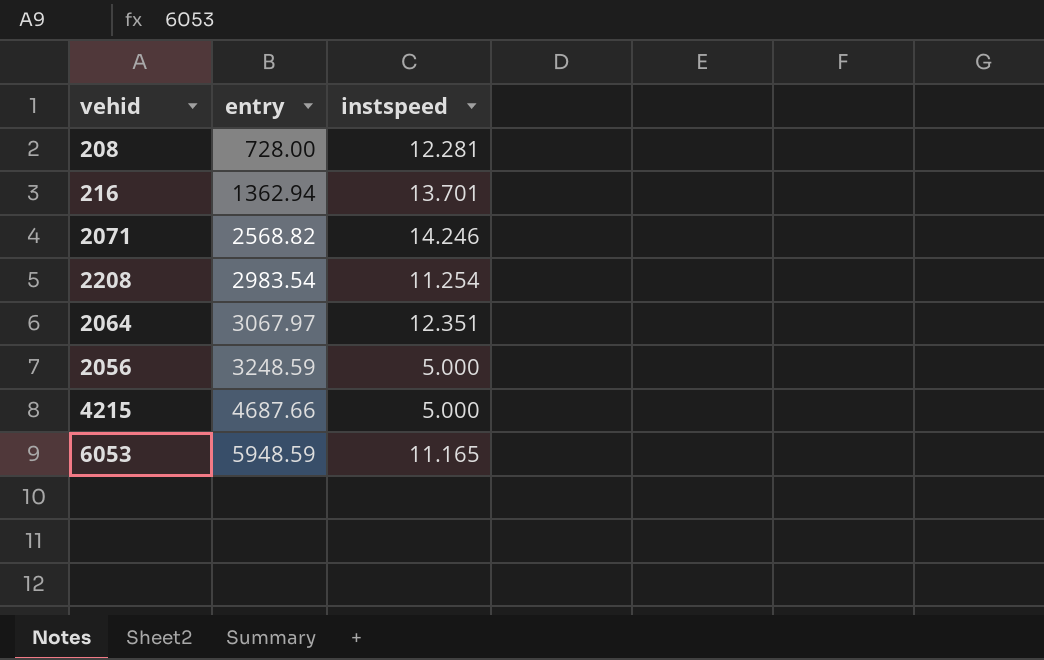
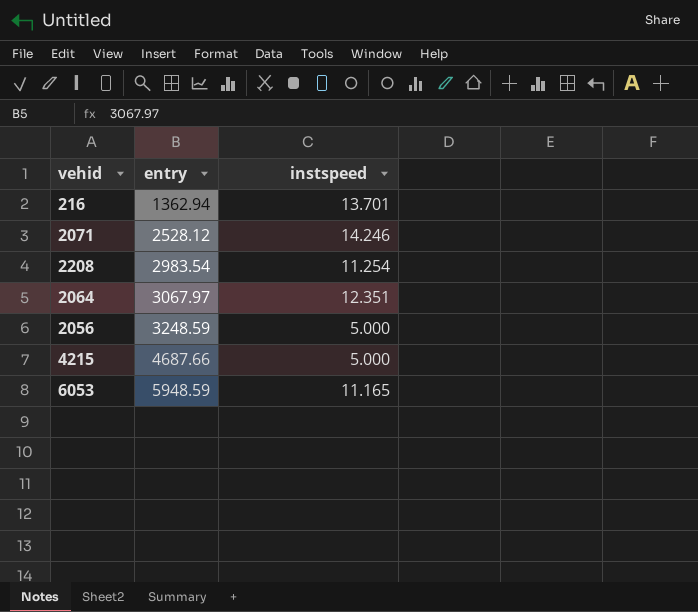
row 208: 728.00 | 12.281 -> none
2071 | entry: 2568.82 -> 2528.12

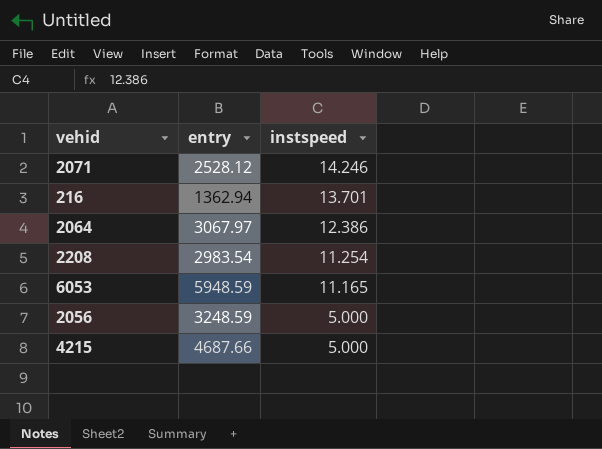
row order: entry ascending -> instspeed descending
2064 | instspeed: 12.351 -> 12.386

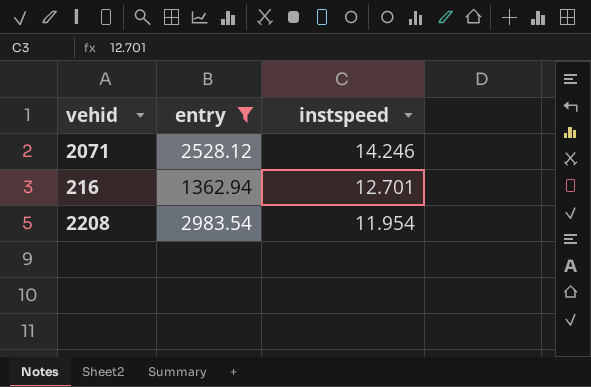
filter: none -> entry <= 2983.54
216 | instspeed: 13.701 -> 12.701
2208 | instspeed: 11.254 -> 11.954

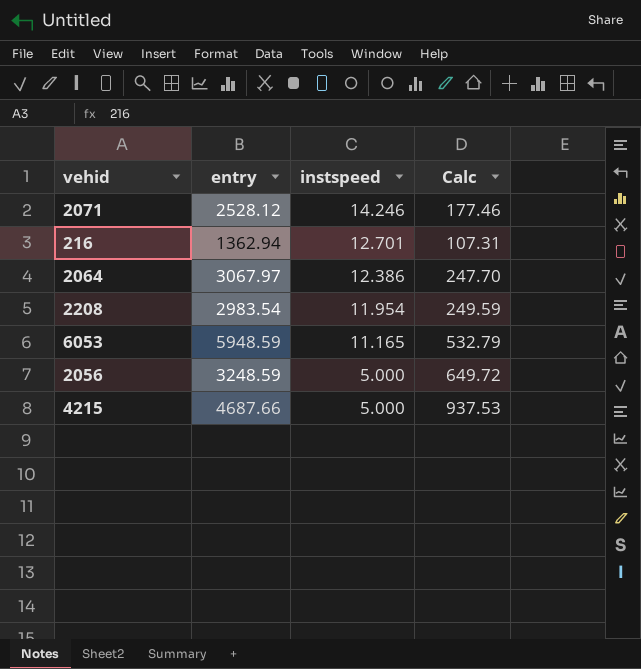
filter: entry <= 2983.54 -> none
column Calc | formula: none -> [entry] / [instspeed]

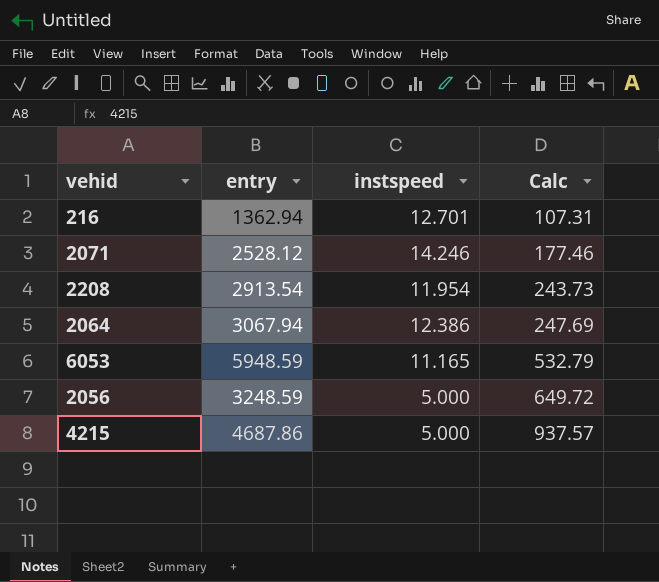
row order: instspeed descending -> Calc ascending
2208 | entry: 2983.54 -> 2913.54
2208 | Calc: 249.59 -> 243.73
2064 | entry: 3067.97 -> 3067.94
2064 | Calc: 247.70 -> 247.69
4215 | entry: 4687.66 -> 4687.86
4215 | Calc: 937.53 -> 937.57

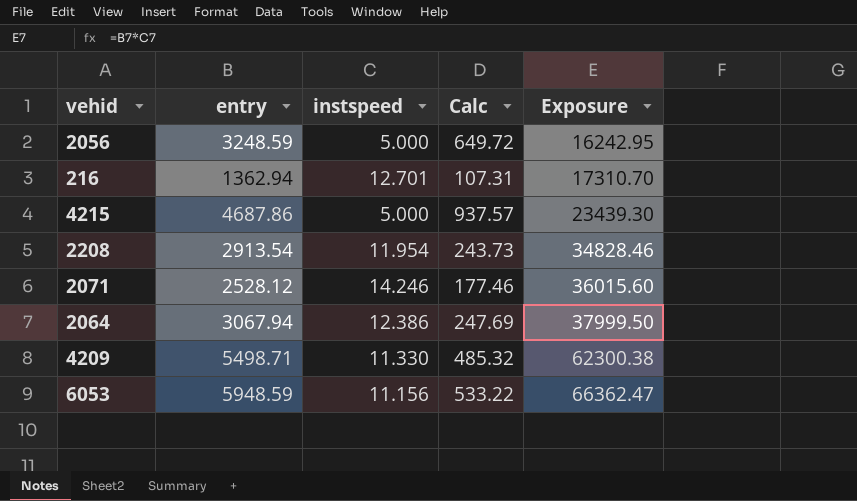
row order: Calc ascending -> Exposure ascending
column Exposure | formula: none -> [entry] * [instspeed]
row 4209: none -> 5498.71 | 11.330 | 485.32 | 62300.38
6053 | instspeed: 11.165 -> 11.156
6053 | Calc: 532.79 -> 533.22

